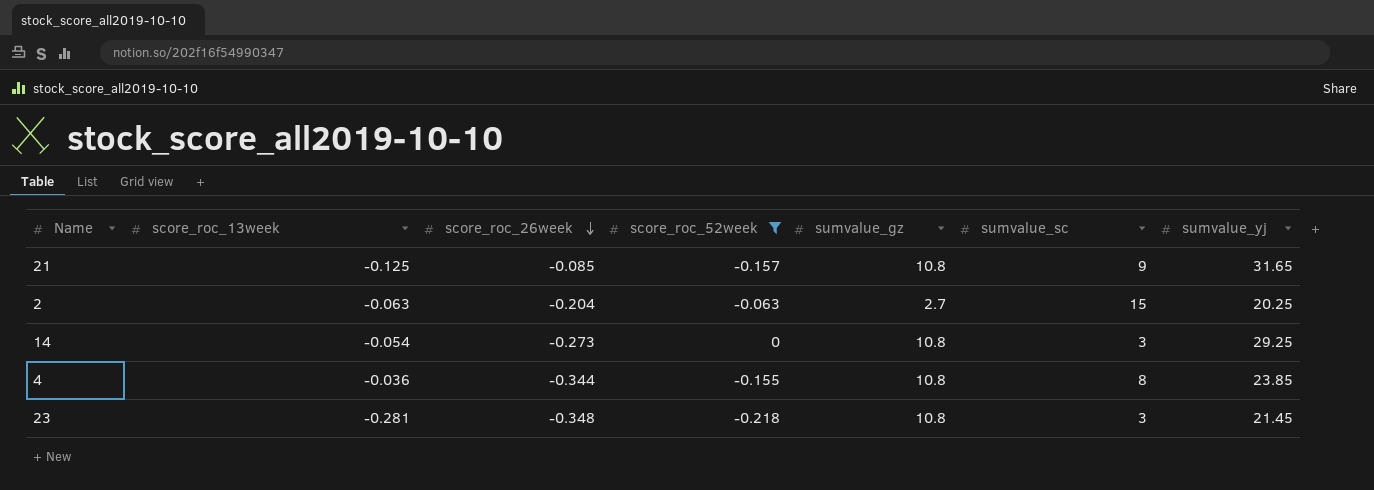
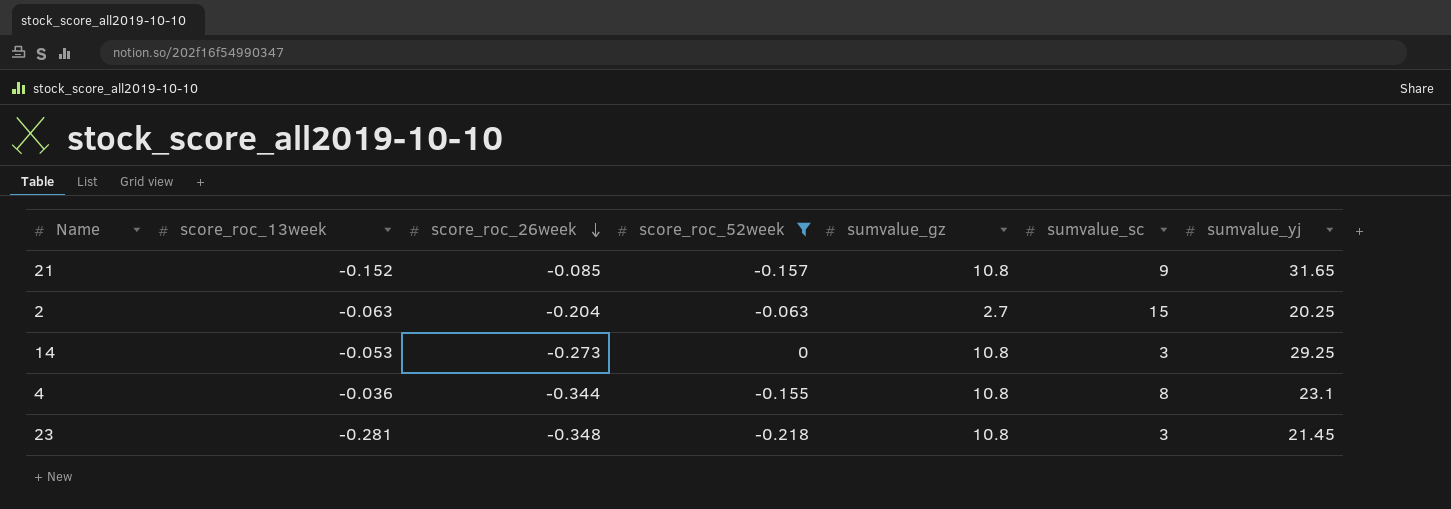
21 | score_roc_13week: -0.125 -> -0.152
14 | score_roc_13week: -0.054 -> -0.053
4 | sumvalue_yj: 23.85 -> 23.1

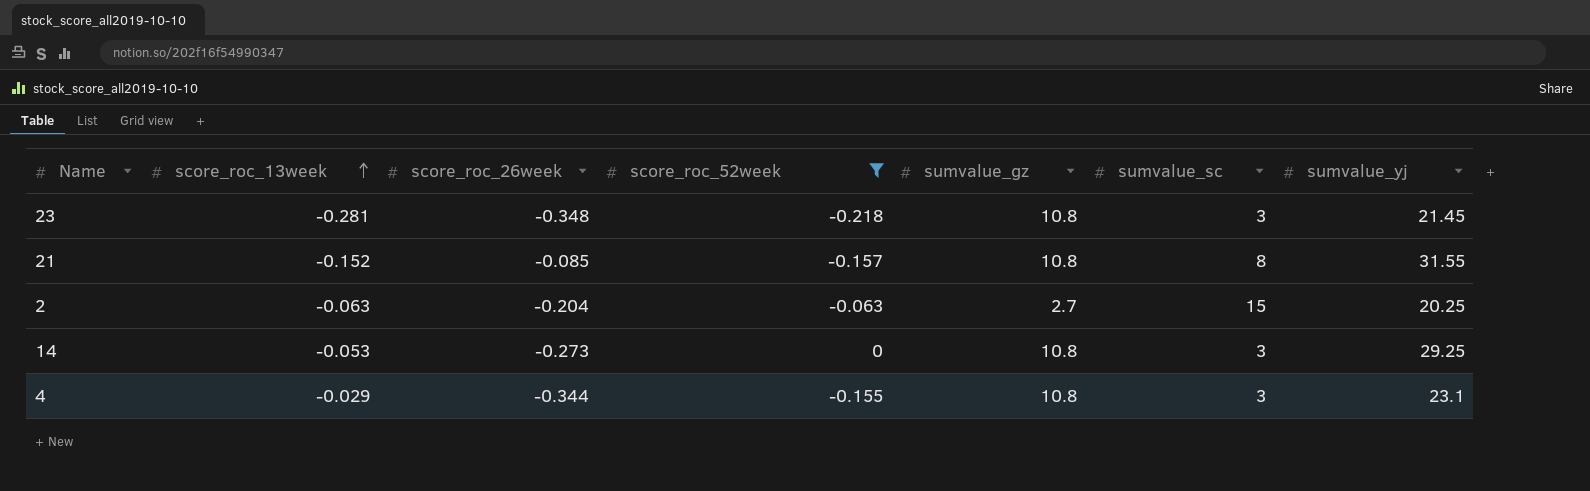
row order: score_roc_26week descending -> score_roc_13week ascending
21 | sumvalue_sc: 9 -> 8
21 | sumvalue_yj: 31.65 -> 31.55
4 | score_roc_13week: -0.036 -> -0.029
4 | sumvalue_sc: 8 -> 3

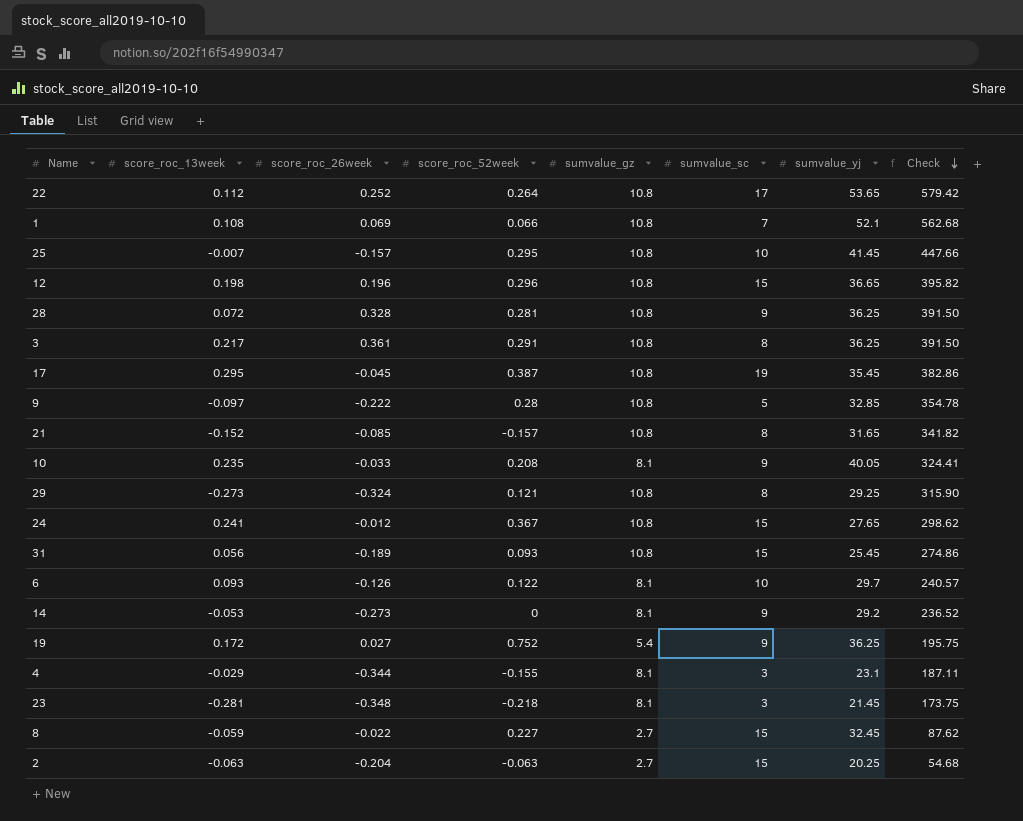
filter: score_roc_52week <= 0 -> none
row order: score_roc_13week ascending -> Check descending
column Check | formula: none -> [sumvalue_gz] * [sumvalue_yj]
21 | sumvalue_yj: 31.55 -> 31.65
14 | sumvalue_gz: 10.8 -> 8.1
14 | sumvalue_sc: 3 -> 9
14 | sumvalue_yj: 29.25 -> 29.2
4 | sumvalue_gz: 10.8 -> 8.1
23 | sumvalue_gz: 10.8 -> 8.1

